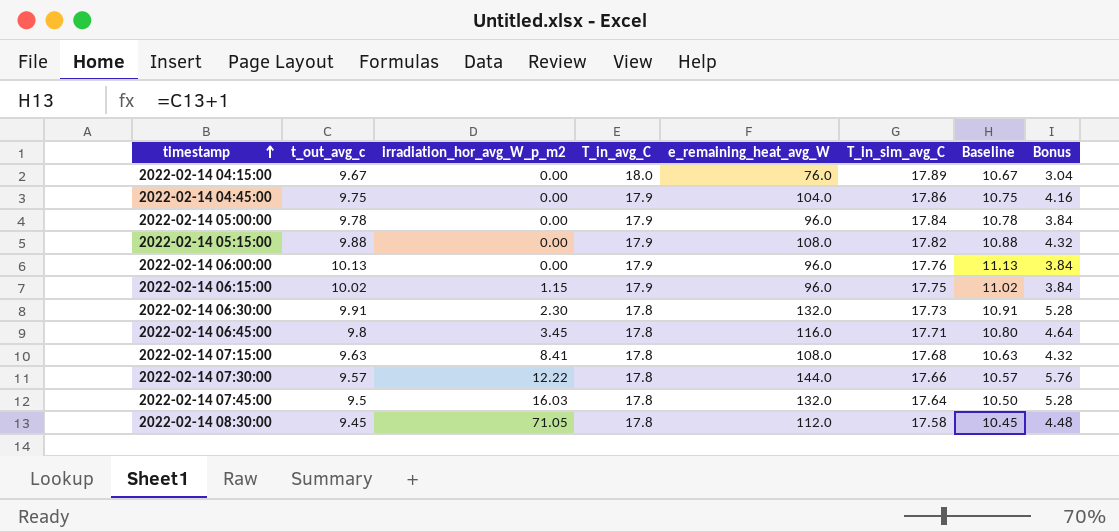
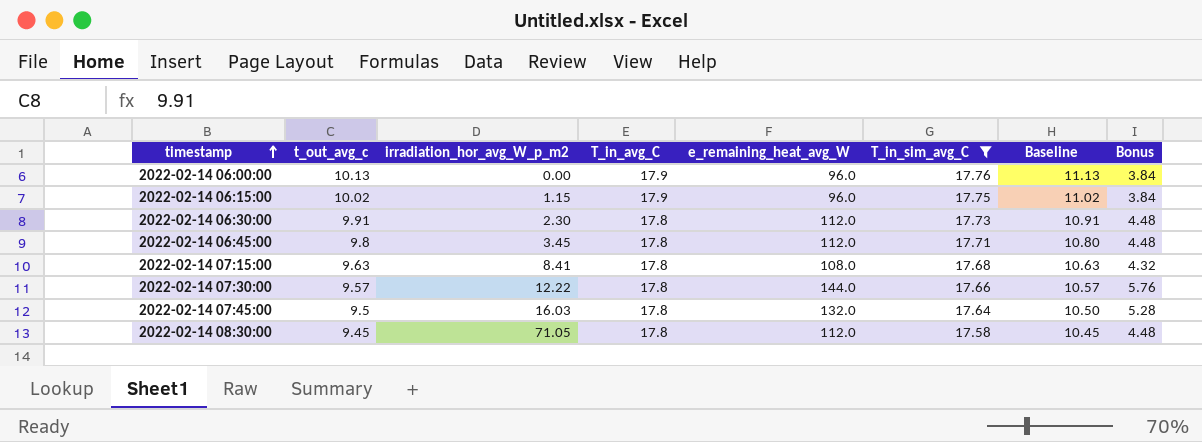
filter: none -> T_in_sim_avg_C <= 17.76
2022-02-14 06:30:00 | e_remaining_heat_avg_W: 132.0 -> 112.0
2022-02-14 06:30:00 | Bonus: 5.28 -> 4.48
2022-02-14 06:45:00 | e_remaining_heat_avg_W: 116.0 -> 112.0
2022-02-14 06:45:00 | Bonus: 4.64 -> 4.48

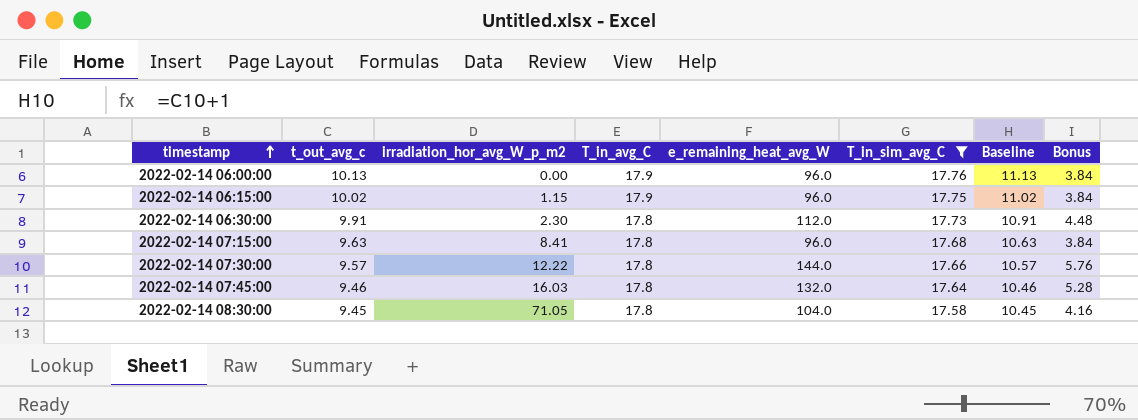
row 2022-02-14 06:45:00: 9.8 | 3.45 | 17.8 | 112.0 | 17.71 | 10.80 | 4.48 -> none
2022-02-14 07:15:00 | e_remaining_heat_avg_W: 108.0 -> 96.0
2022-02-14 07:15:00 | Bonus: 4.32 -> 3.84
2022-02-14 07:45:00 | t_out_avg_c: 9.5 -> 9.46
2022-02-14 07:45:00 | Baseline: 10.50 -> 10.46
2022-02-14 08:30:00 | e_remaining_heat_avg_W: 112.0 -> 104.0
2022-02-14 08:30:00 | Bonus: 4.48 -> 4.16

